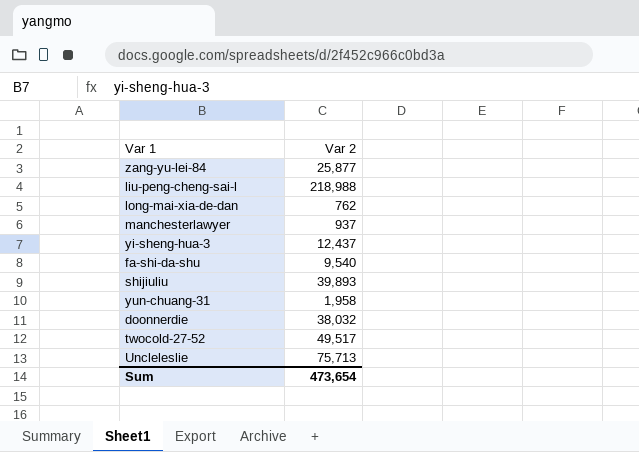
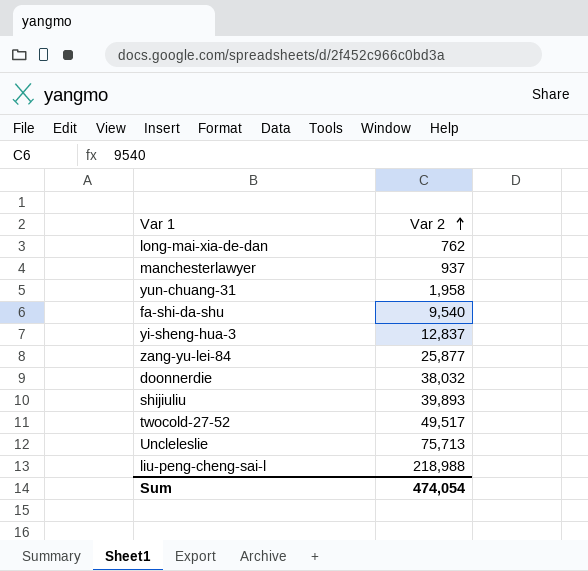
row order: none -> Var 2 ascending
yi-sheng-hua-3 | Var 2: 12,437 -> 12,837
Sum | Var 2: 473,654 -> 474,054

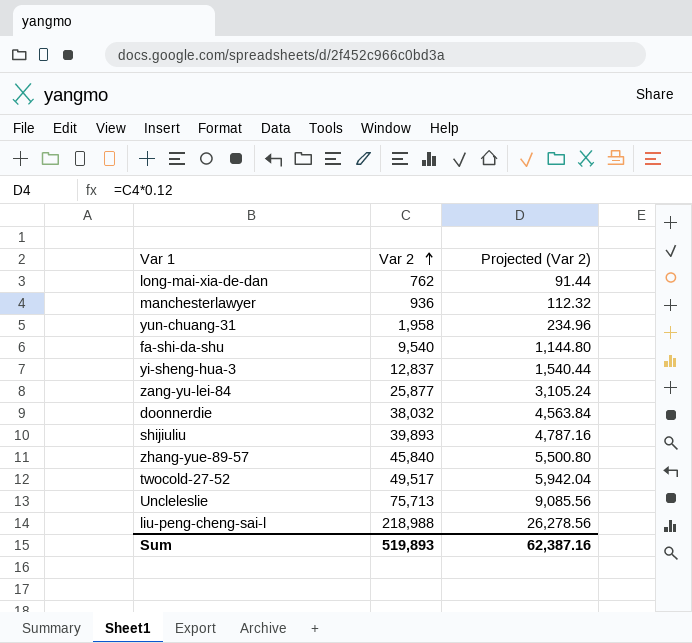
column Projected (Var 2) | formula: none -> [Var 2] * 0.12
manchesterlawyer | Var 2: 937 -> 936
row zhang-yue-89-57: none -> 45,840 | 5,500.80
Sum | Var 2: 474,054 -> 519,893

